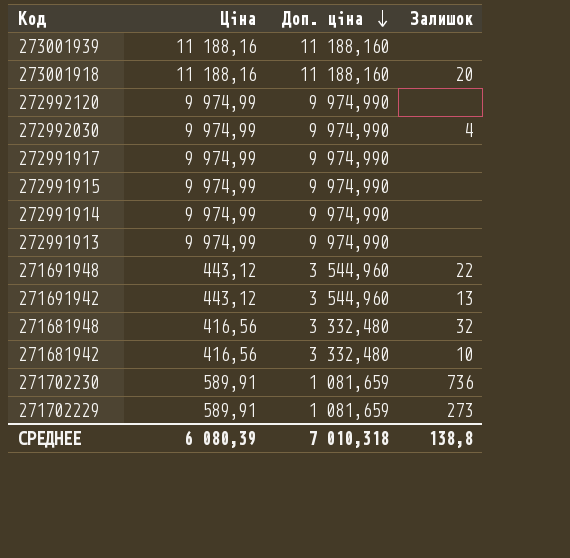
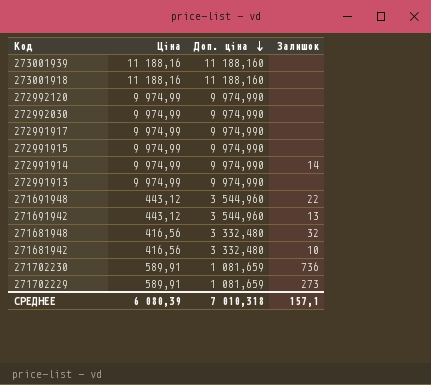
273001918 | Залишок: 20 -> none
272992030 | Залишок: 4 -> none
272991914 | Залишок: none -> 14
СРЕДНЕЕ | Залишок: 138,8 -> 157,1

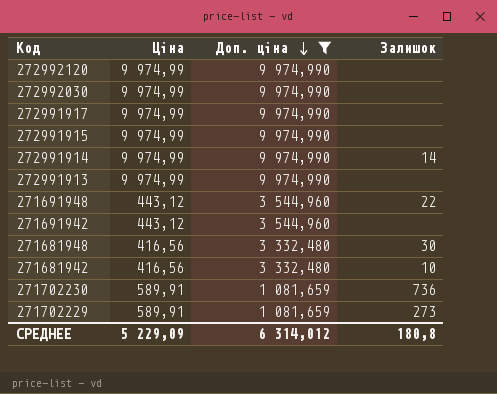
filter: none -> Доп. ціна != 11 188,160
271691942 | Залишок: 13 -> none
271681948 | Залишок: 32 -> 30
СРЕДНЕЕ | Ціна: 6 080,39 -> 5 229,09
СРЕДНЕЕ | Доп. ціна: 7 010,318 -> 6 314,012
СРЕДНЕЕ | Залишок: 157,1 -> 180,8

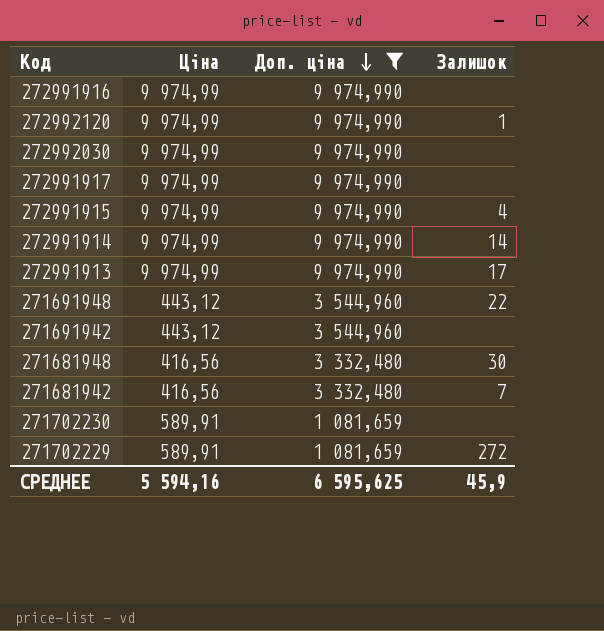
row 272991916: none -> 9 974,99 | 9 974,990 | none
272992120 | Залишок: none -> 1
272991915 | Залишок: none -> 4
272991913 | Залишок: none -> 17
271681942 | Залишок: 10 -> 7
271702230 | Залишок: 736 -> none
271702229 | Залишок: 273 -> 272
СРЕДНЕЕ | Ціна: 5 229,09 -> 5 594,16
СРЕДНЕЕ | Доп. ціна: 6 314,012 -> 6 595,625
СРЕДНЕЕ | Залишок: 180,8 -> 45,9

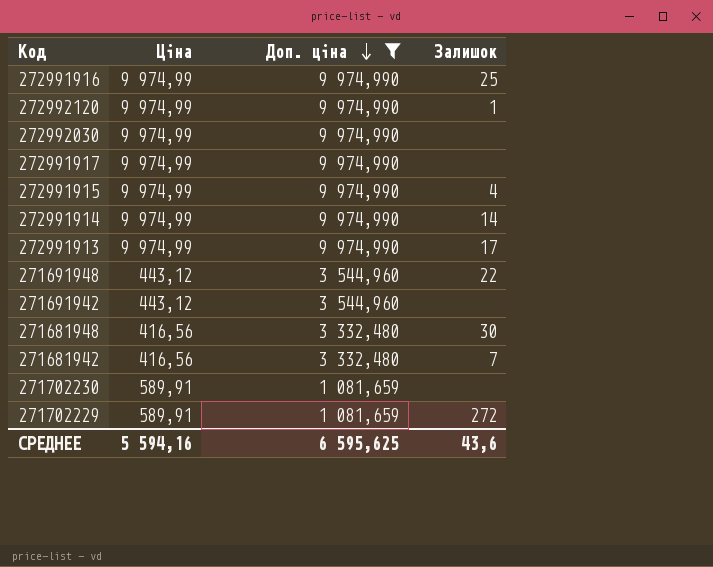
272991916 | Залишок: none -> 25
СРЕДНЕЕ | Залишок: 45,9 -> 43,6

